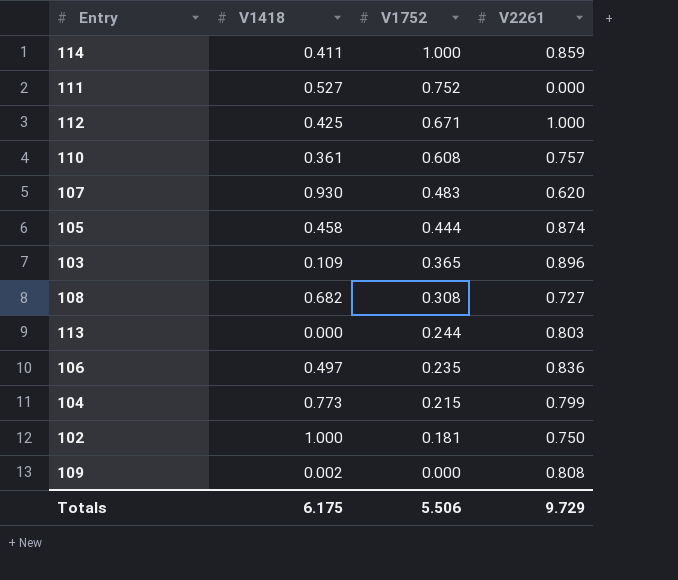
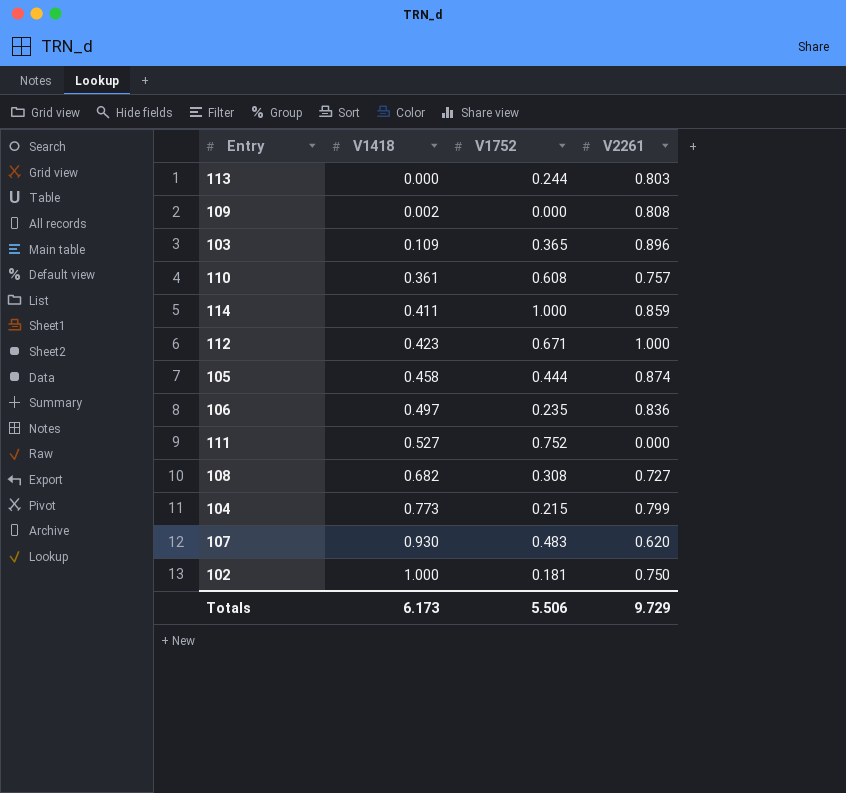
row order: V1752 descending -> V1418 ascending
112 | V1418: 0.425 -> 0.423
Totals | V1418: 6.175 -> 6.173

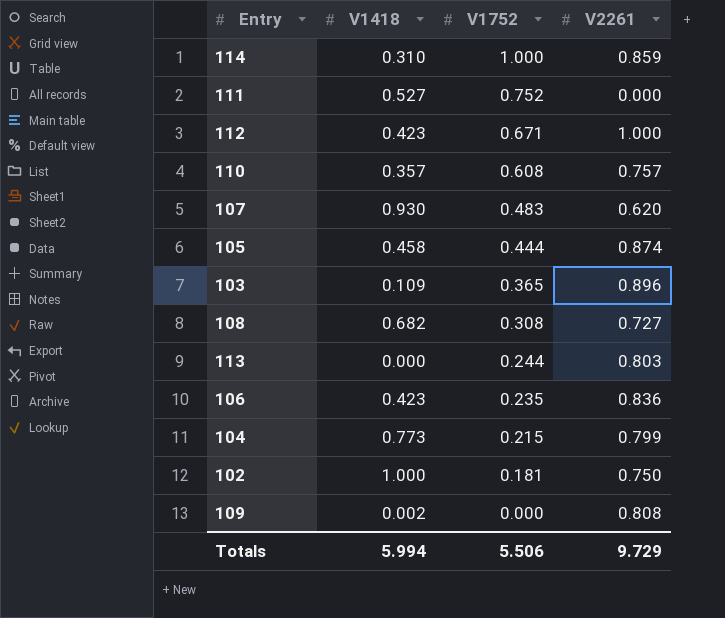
row order: V1418 ascending -> V1752 descending
114 | V1418: 0.411 -> 0.310
110 | V1418: 0.361 -> 0.357
106 | V1418: 0.497 -> 0.423
Totals | V1418: 6.173 -> 5.994

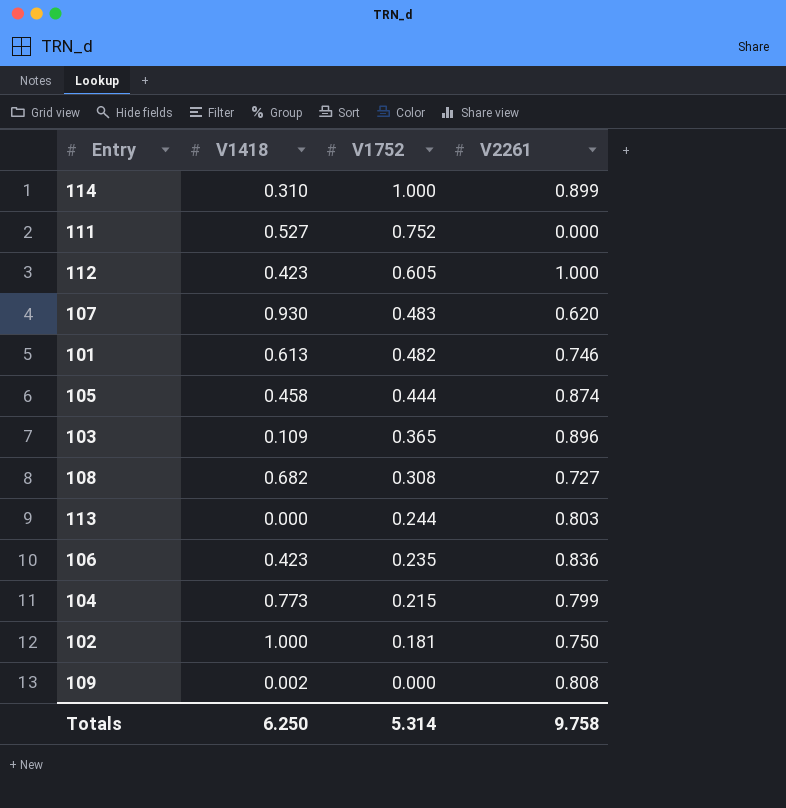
row 110: 0.357 | 0.608 | 0.757 -> none
114 | V2261: 0.859 -> 0.899
112 | V1752: 0.671 -> 0.605
row 101: none -> 0.613 | 0.482 | 0.746
Totals | V1418: 5.994 -> 6.250
Totals | V1752: 5.506 -> 5.314
Totals | V2261: 9.729 -> 9.758

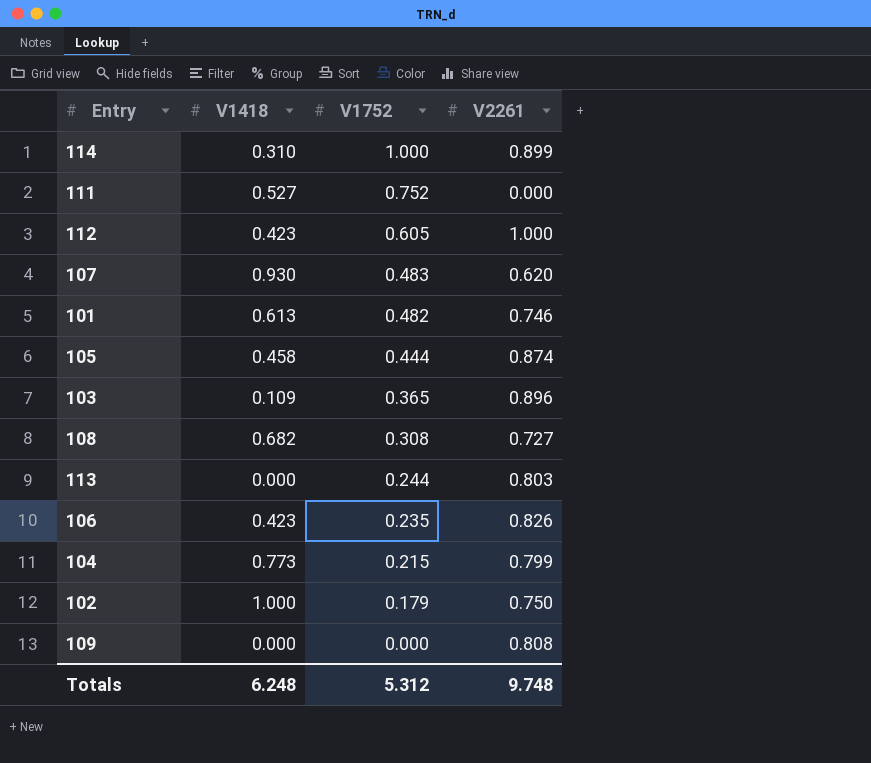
106 | V2261: 0.836 -> 0.826
102 | V1752: 0.181 -> 0.179
109 | V1418: 0.002 -> 0.000
Totals | V1418: 6.250 -> 6.248
Totals | V1752: 5.314 -> 5.312
Totals | V2261: 9.758 -> 9.748

